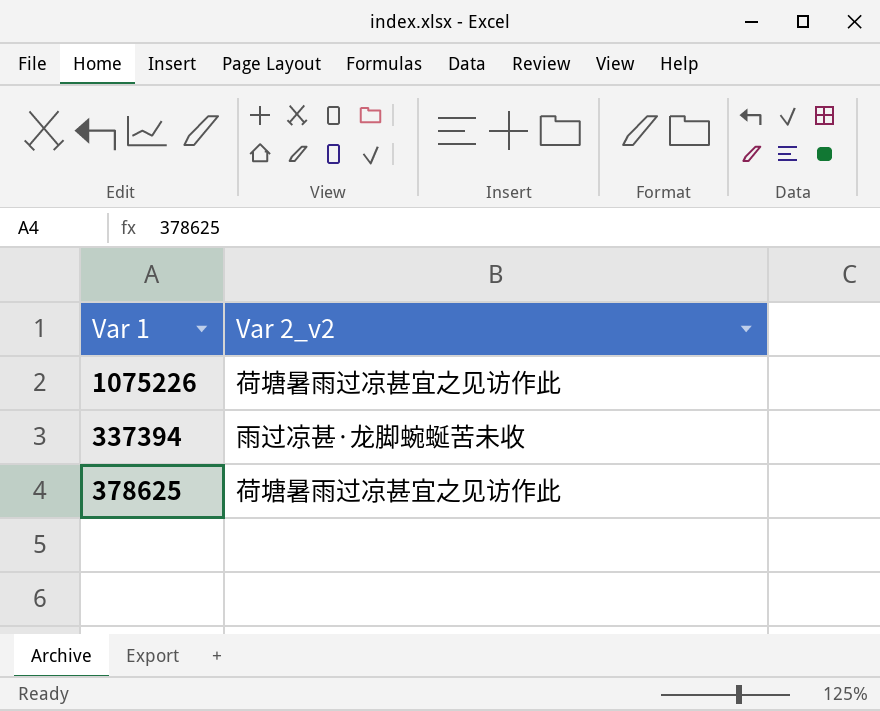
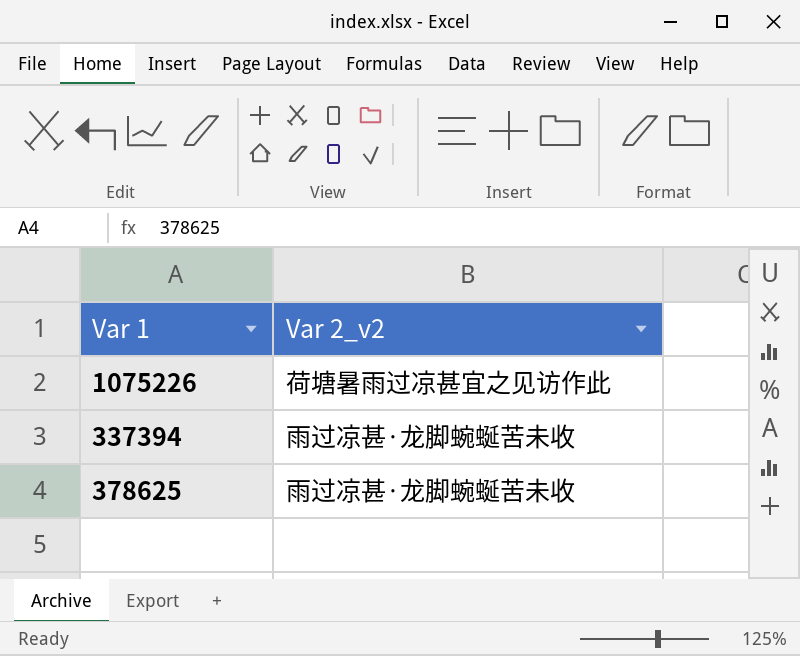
378625 | Var 2_v2: 荷塘暑雨过凉甚宜之见访作此 -> 雨过凉甚·龙脚蜿蜒苦未收

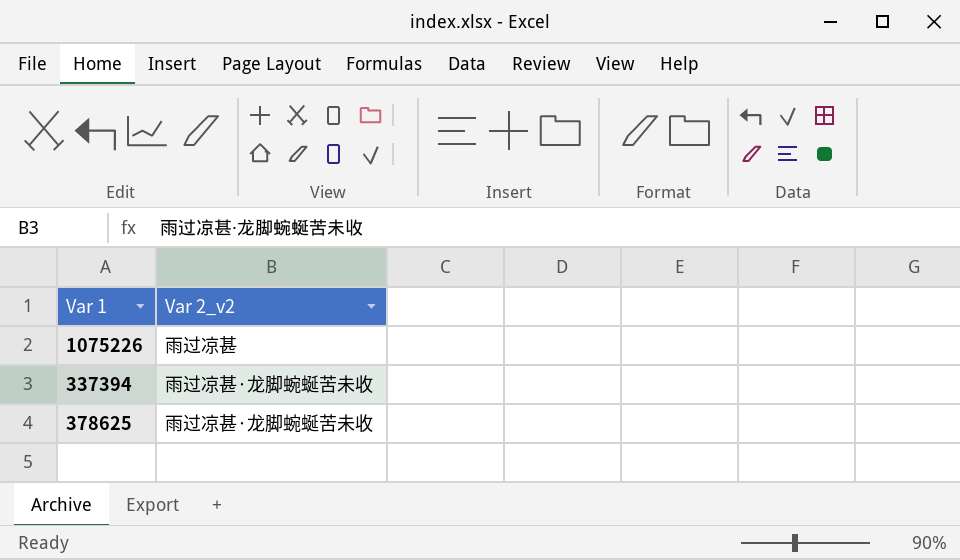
1075226 | Var 2_v2: 荷塘暑雨过凉甚宜之见访作此 -> 雨过凉甚

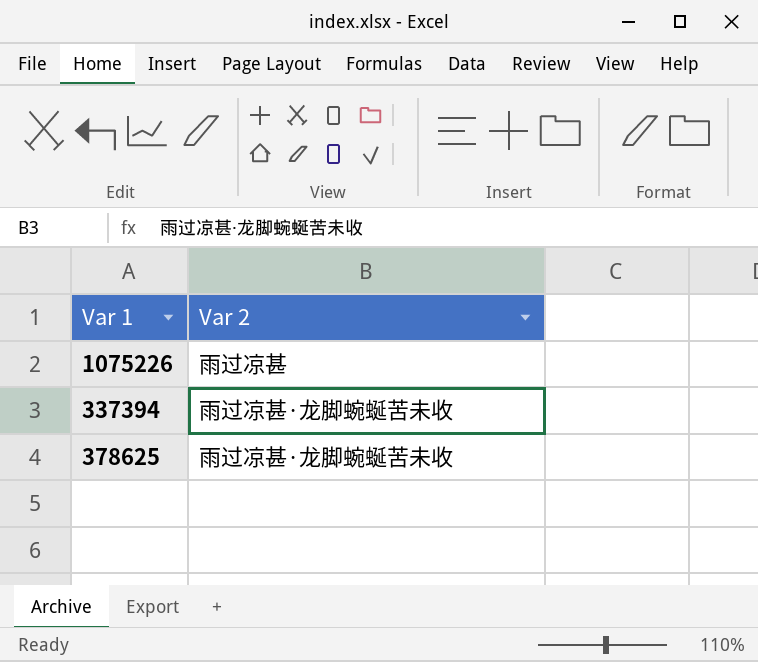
column name: Var 2_v2 -> Var 2

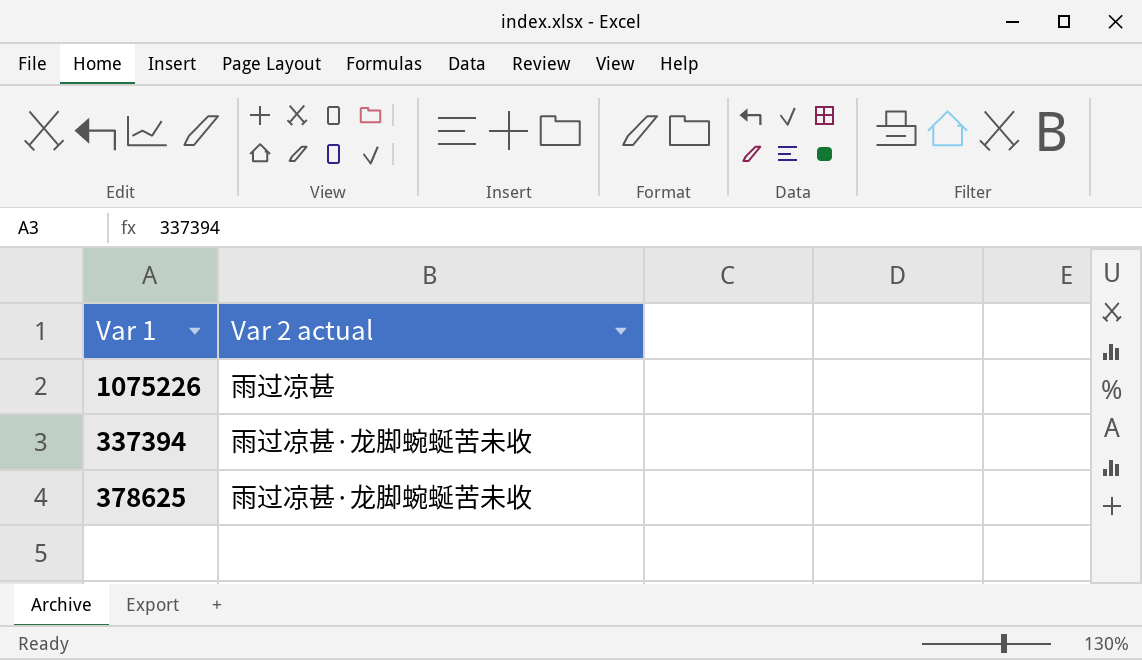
column name: Var 2 -> Var 2 actual

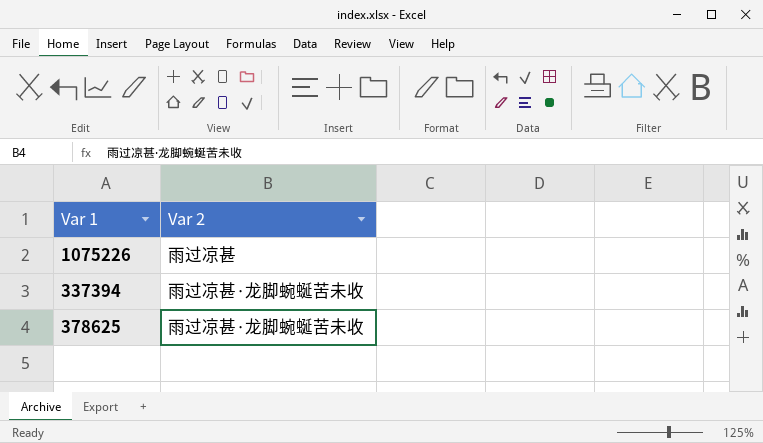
column name: Var 2 actual -> Var 2

